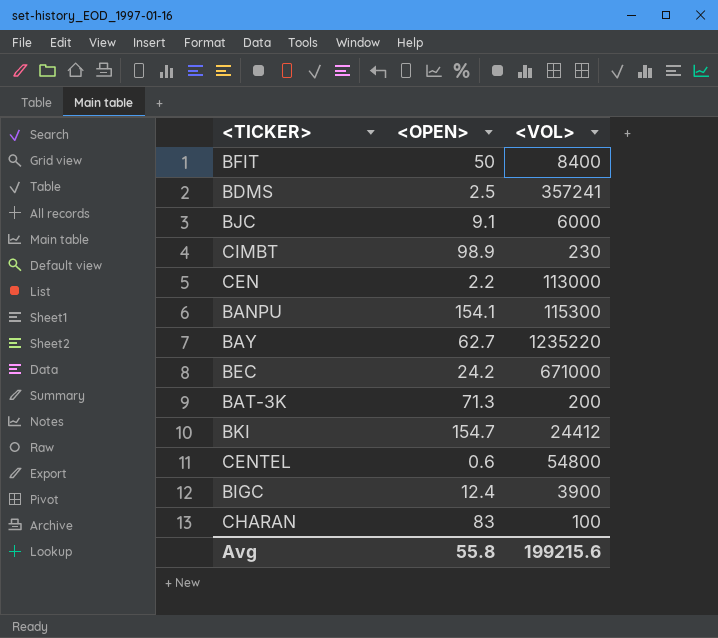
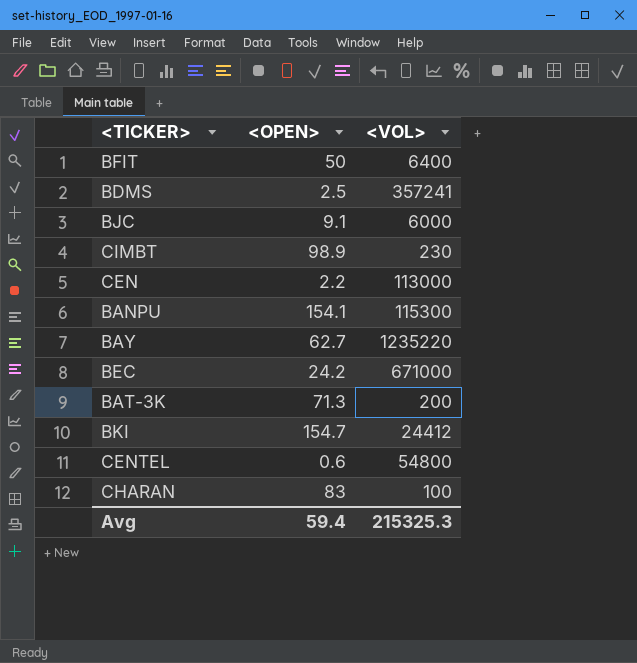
row BIGC: 12.4 | 3900 -> none
BFIT | <VOL>: 8400 -> 6400
Avg | <OPEN>: 55.8 -> 59.4
Avg | <VOL>: 199215.6 -> 215325.3

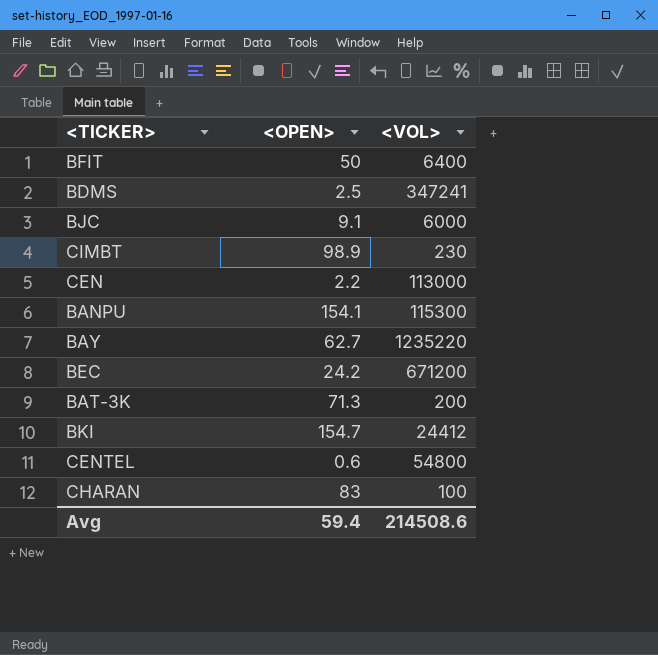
BDMS | <VOL>: 357241 -> 347241
BEC | <VOL>: 671000 -> 671200
Avg | <VOL>: 215325.3 -> 214508.6

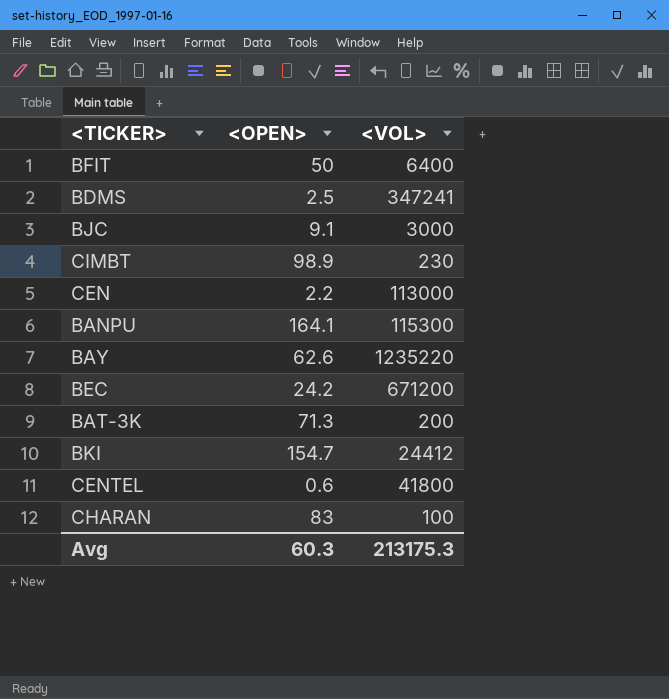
BJC | <VOL>: 6000 -> 3000
BANPU | <OPEN>: 154.1 -> 164.1
BAY | <OPEN>: 62.7 -> 62.6
CENTEL | <VOL>: 54800 -> 41800
Avg | <OPEN>: 59.4 -> 60.3
Avg | <VOL>: 214508.6 -> 213175.3

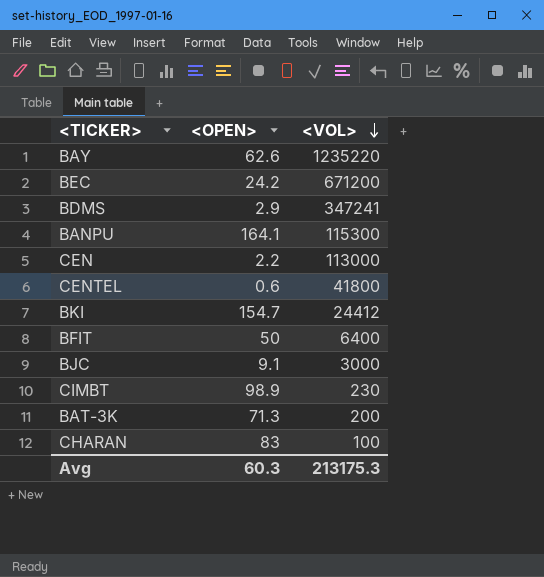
row order: none -> <VOL> descending
BDMS | <OPEN>: 2.5 -> 2.9

